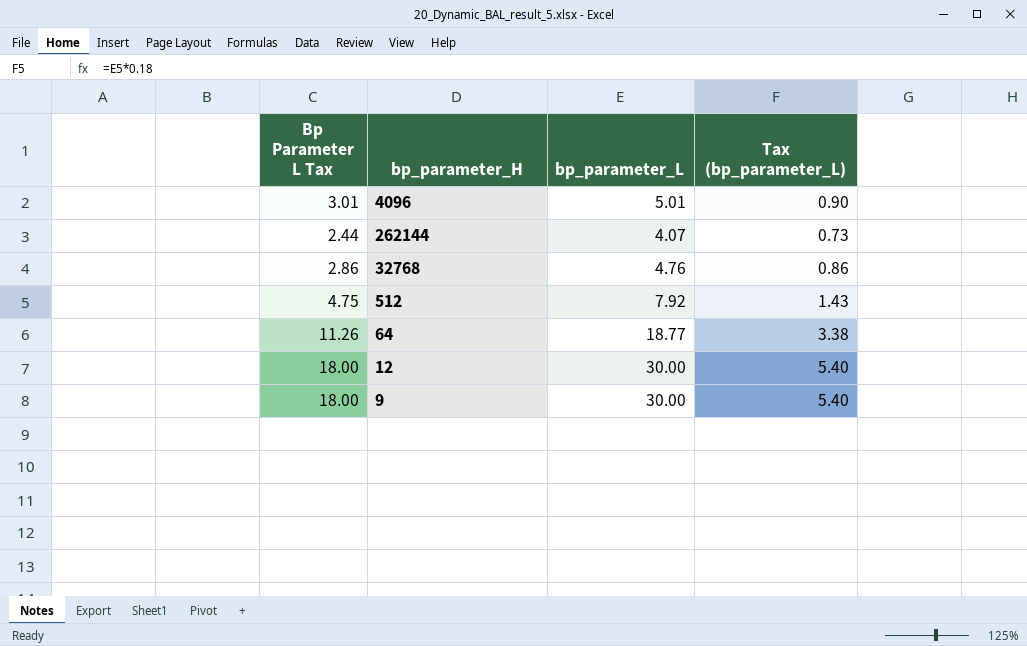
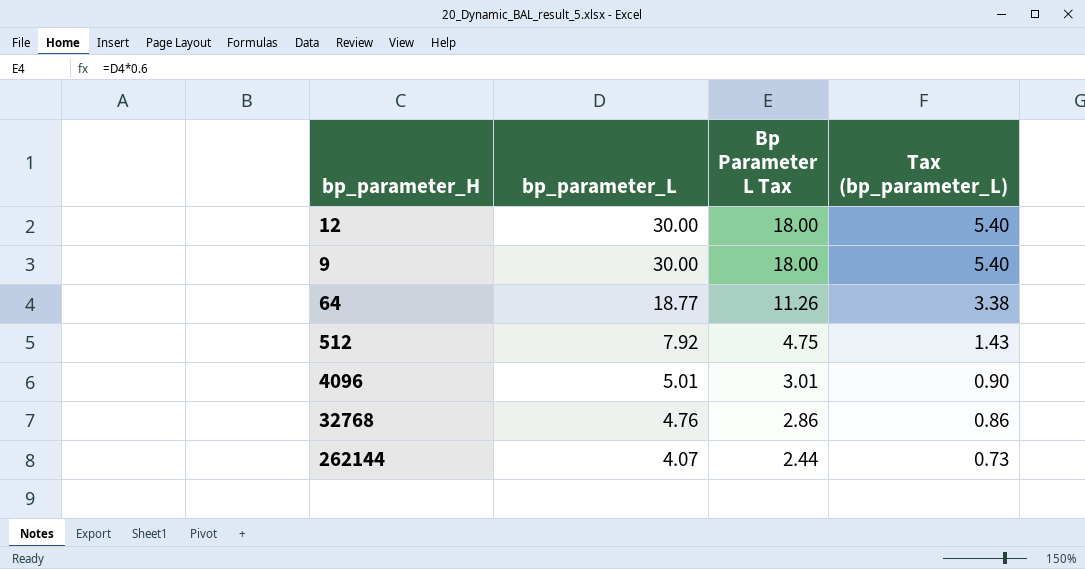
row order: none -> bp_parameter_L descending
column Bp Parameter L Tax | position: 1 -> 3

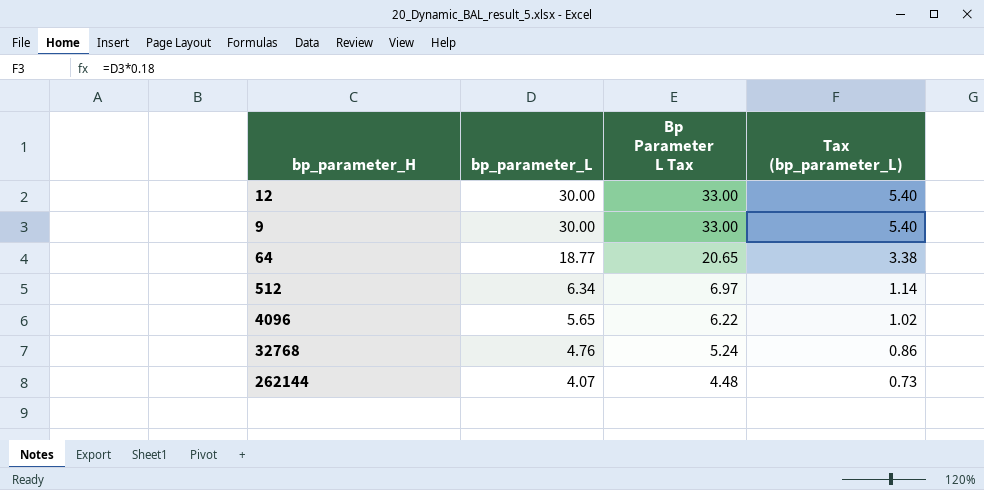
column Bp Parameter L Tax | formula: [bp_parameter_L] * 0.6 -> [bp_parameter_L] * 1.1
512 | bp_parameter_L: 7.92 -> 6.34
512 | Tax (bp_parameter_L): 1.43 -> 1.14
4096 | bp_parameter_L: 5.01 -> 5.65
4096 | Tax (bp_parameter_L): 0.90 -> 1.02

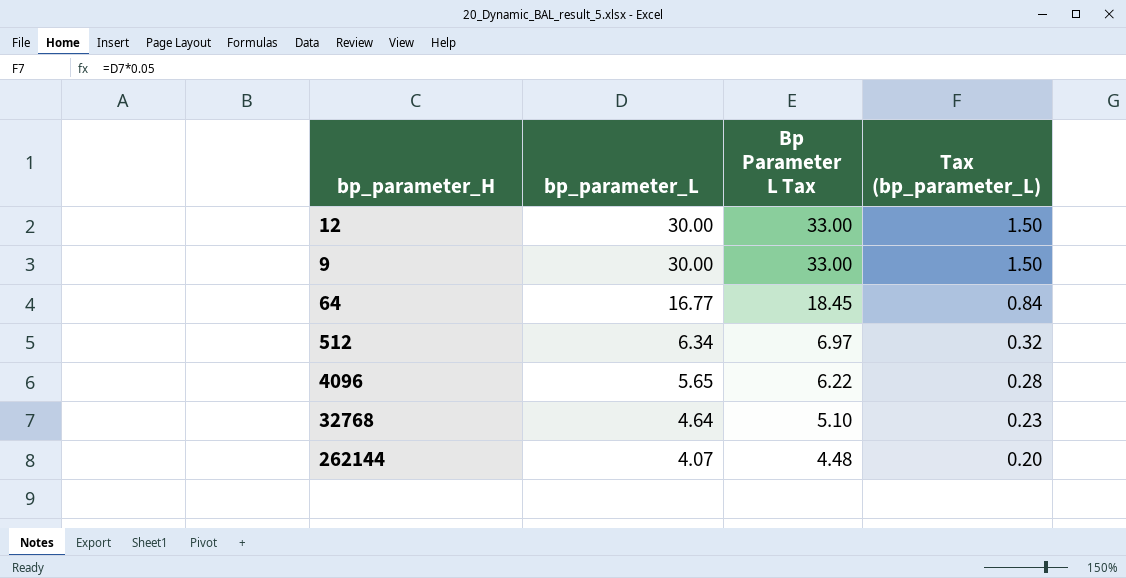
column Tax (bp_parameter_L) | formula: [bp_parameter_L] * 0.18 -> [bp_parameter_L] * 0.05
64 | bp_parameter_L: 18.77 -> 16.77
64 | Bp Parameter L Tax: 20.65 -> 18.45
32768 | bp_parameter_L: 4.76 -> 4.64
32768 | Bp Parameter L Tax: 5.24 -> 5.10

